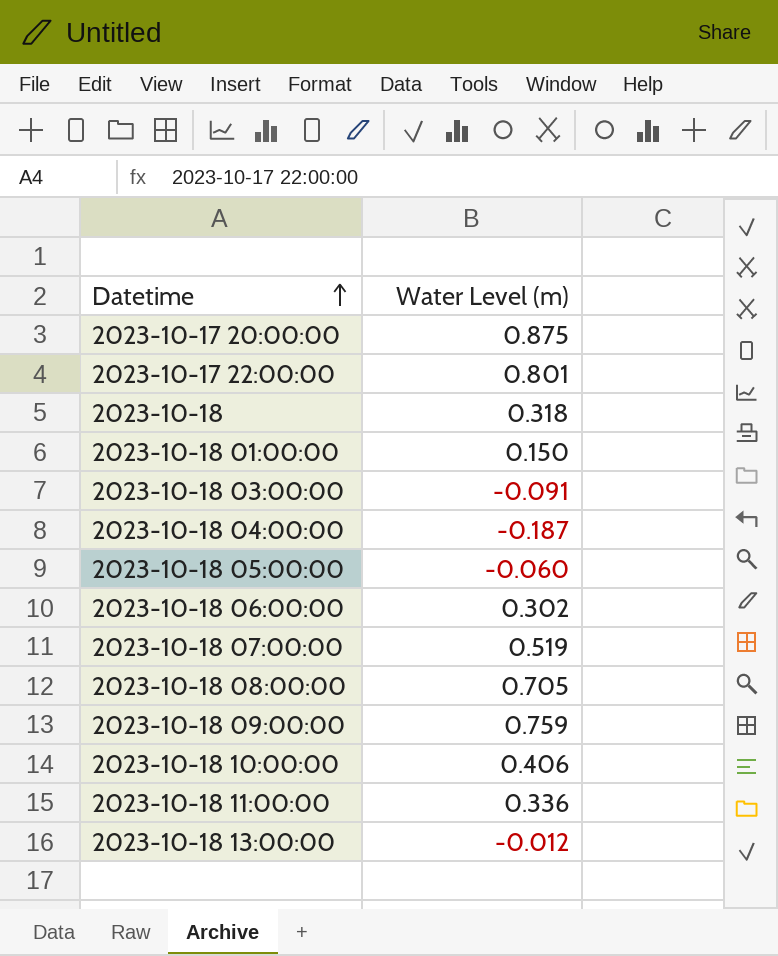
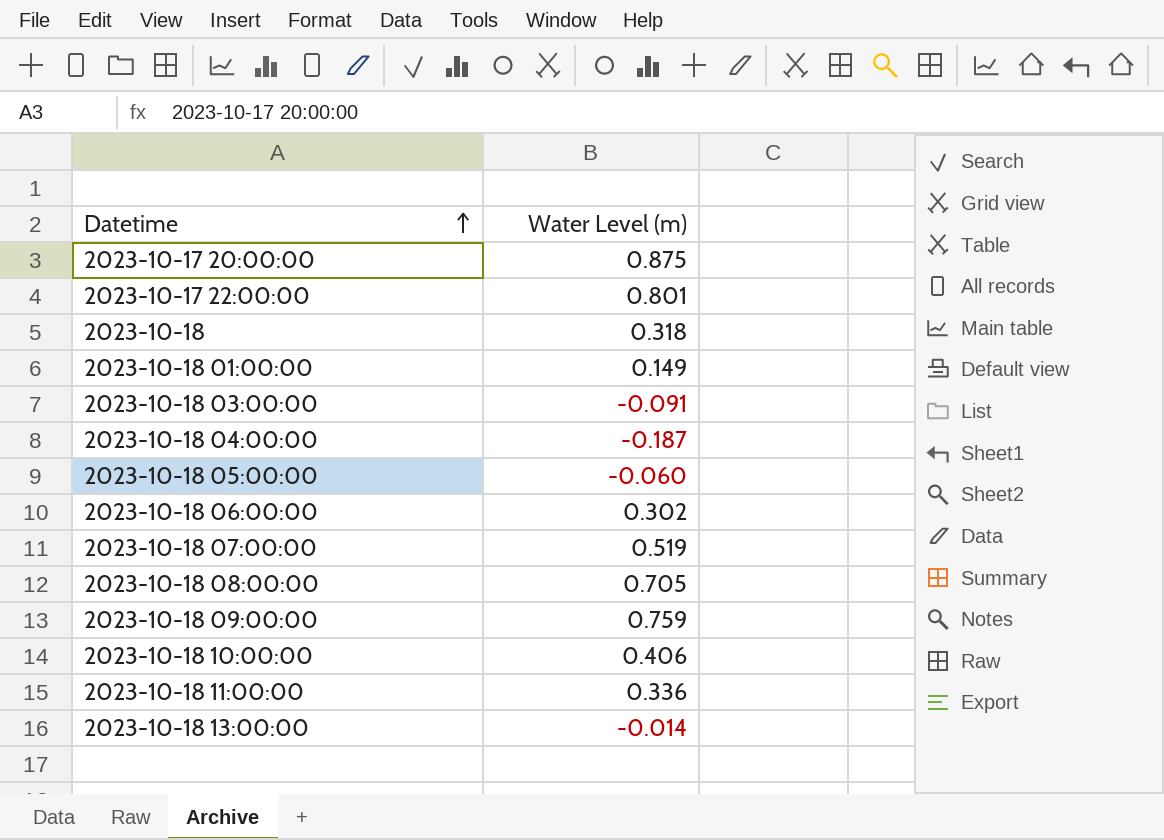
2023-10-18 01:00:00 | Water Level (m): 0.150 -> 0.149
2023-10-18 13:00:00 | Water Level (m): -0.012 -> -0.014

